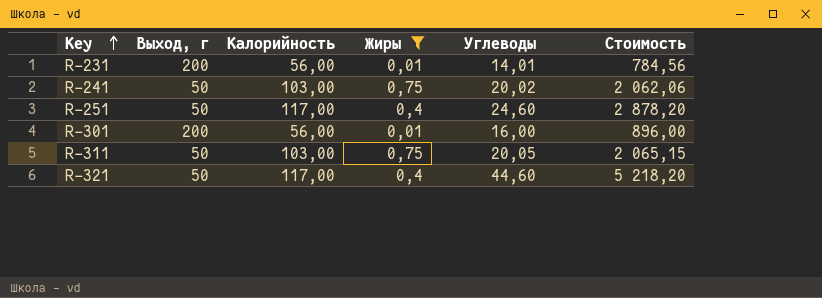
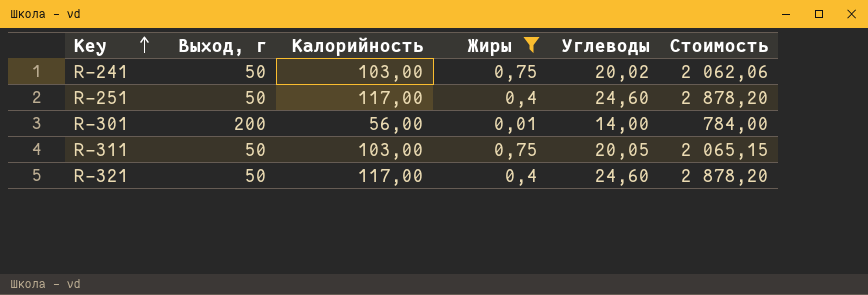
row R-231: 200 | 56,00 | 0,01 | 14,01 | 784,56 -> none
R-301 | Углеводы: 16,00 -> 14,00
R-301 | Стоимость: 896,00 -> 784,00
R-321 | Углеводы: 44,60 -> 24,60
R-321 | Стоимость: 5 218,20 -> 2 878,20

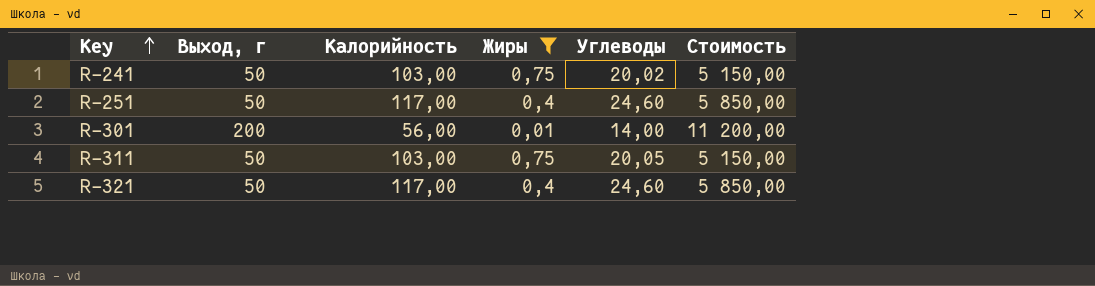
column Стоимость | formula: [Калорийность] * [Углеводы] -> [Выход, г] * [Калорийность]

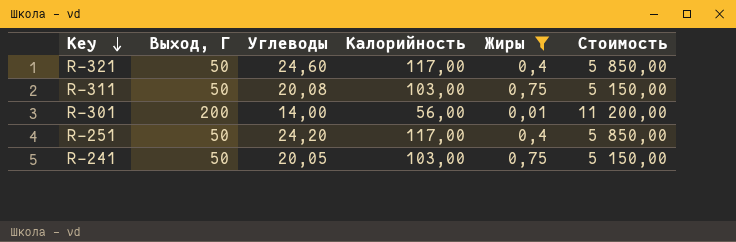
row order: Key ascending -> Key descending
column name: Выход, г -> Выход, Г
column Углеводы | position: 5 -> 3
R-311 | Углеводы: 20,05 -> 20,08
R-251 | Углеводы: 24,60 -> 24,20
R-241 | Углеводы: 20,02 -> 20,05

